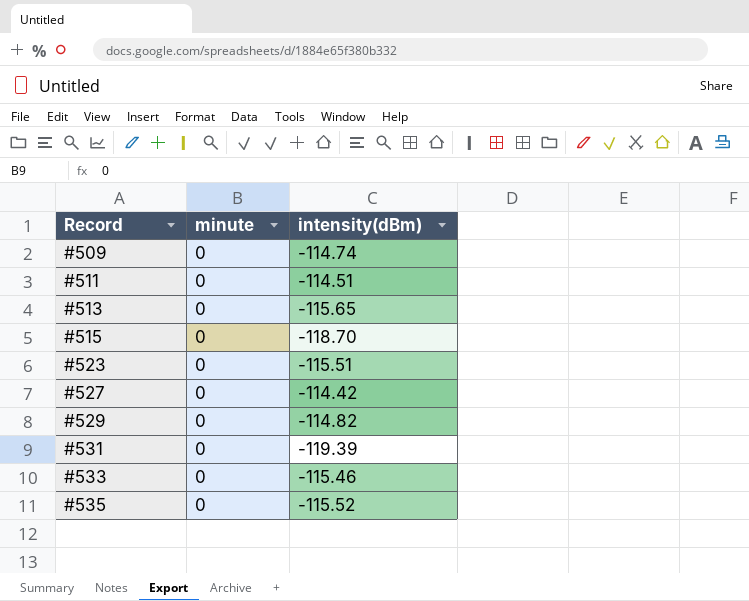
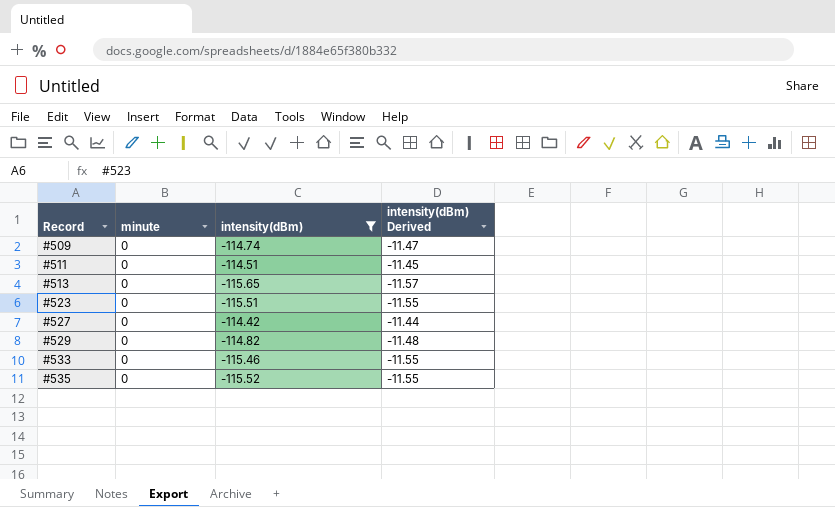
filter: none -> intensity(dBm) >= -115.65
column intensity(dBm) Derived | formula: none -> [intensity(dBm)] * 0.1

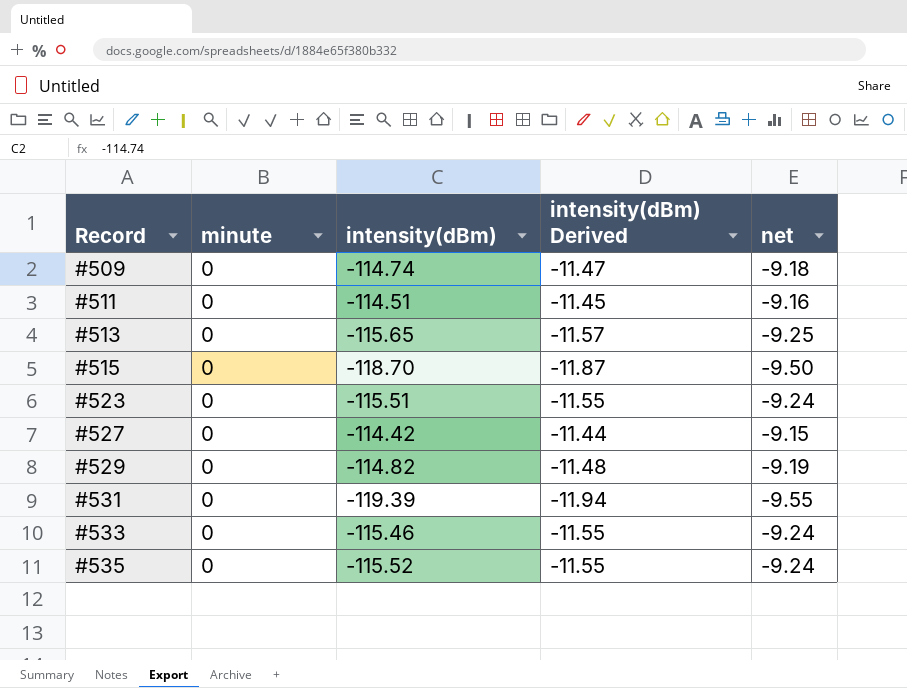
filter: intensity(dBm) >= -115.65 -> none
column net | formula: none -> [intensity(dBm)] * 0.08

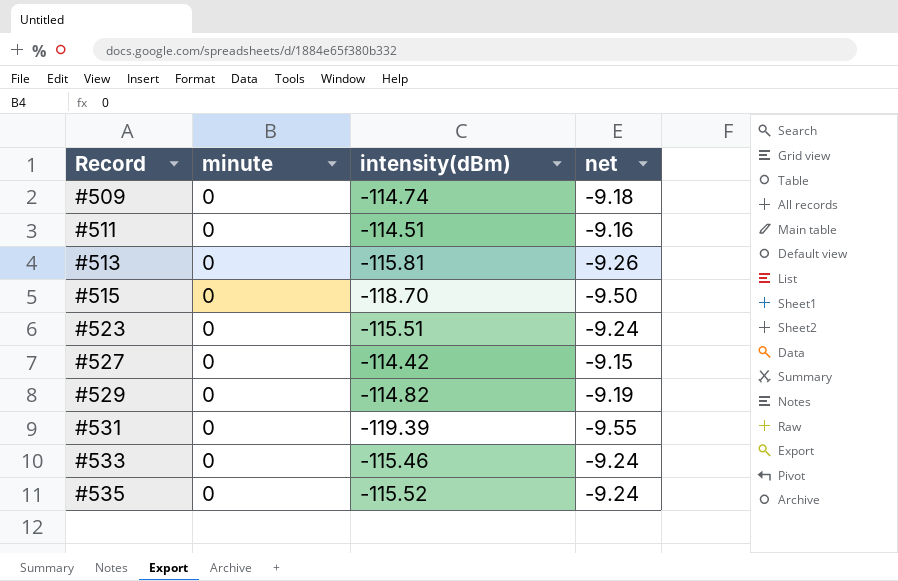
column intensity(dBm) Derived | formula: [intensity(dBm)] * 0.1 -> none
#513 | intensity(dBm): -115.65 -> -115.81
#513 | net: -9.25 -> -9.26

